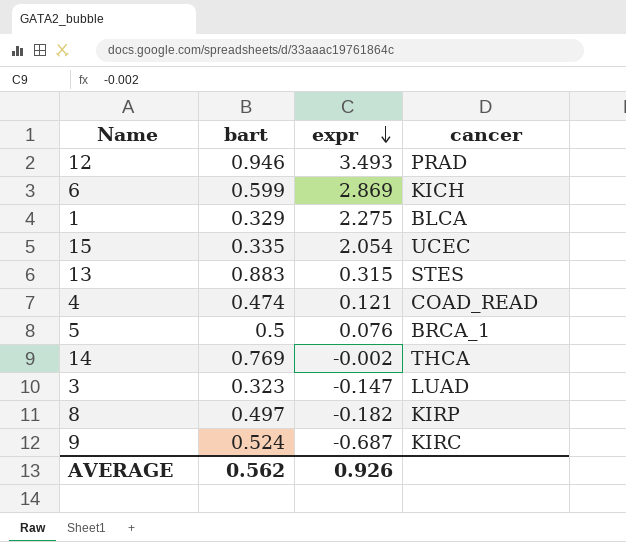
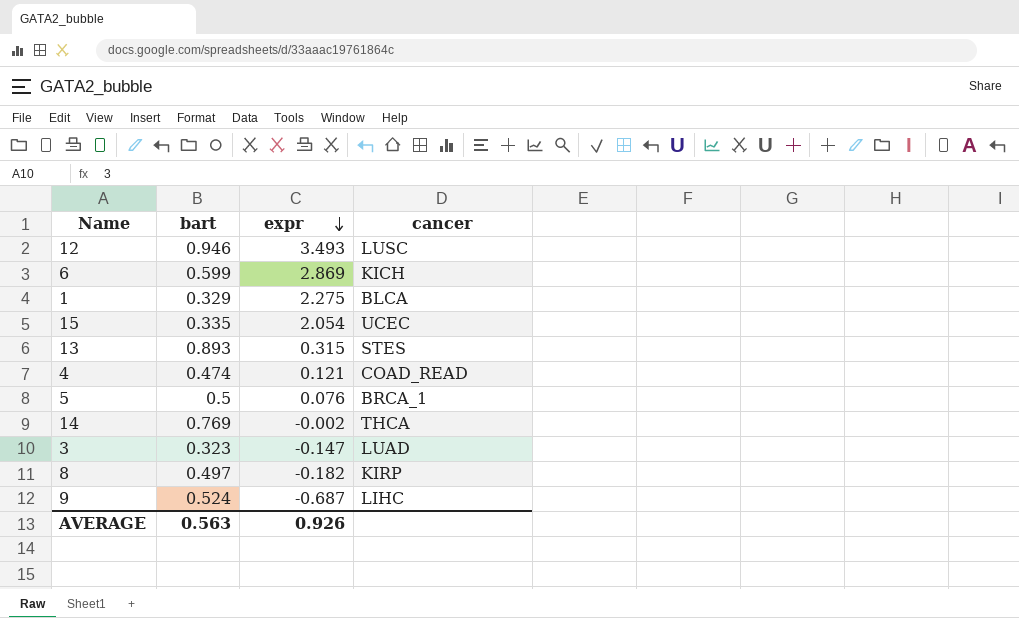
12 | cancer: PRAD -> LUSC
13 | bart: 0.883 -> 0.893
9 | cancer: KIRC -> LIHC
AVERAGE | bart: 0.562 -> 0.563

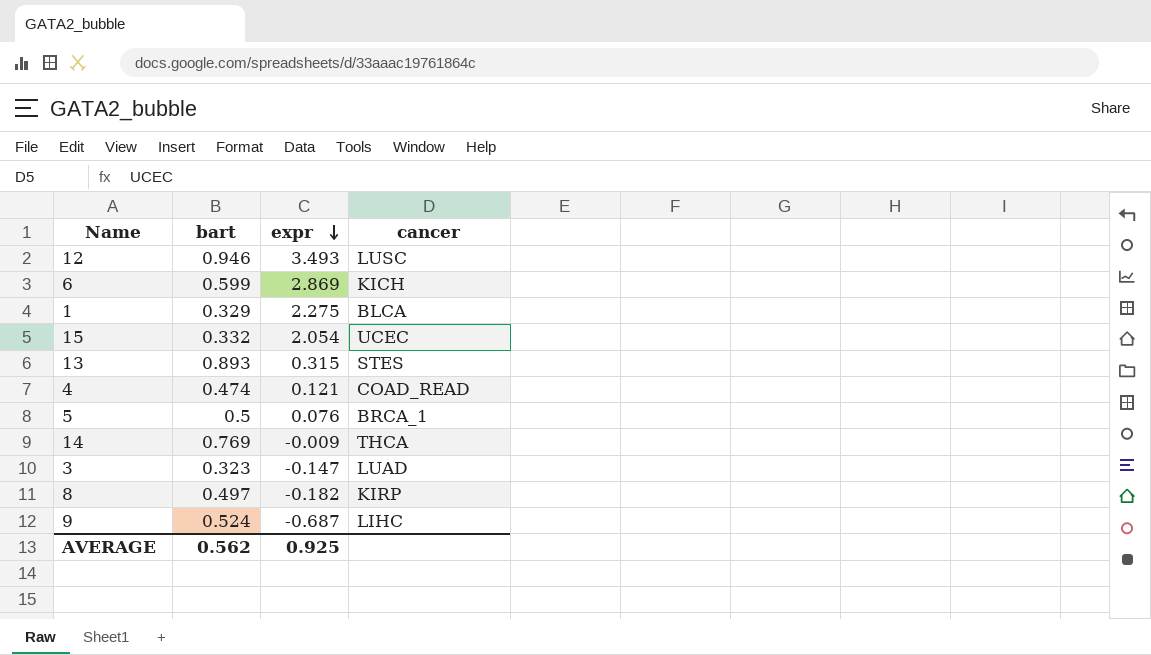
15 | bart: 0.335 -> 0.332
14 | expr: -0.002 -> -0.009
AVERAGE | bart: 0.563 -> 0.562
AVERAGE | expr: 0.926 -> 0.925

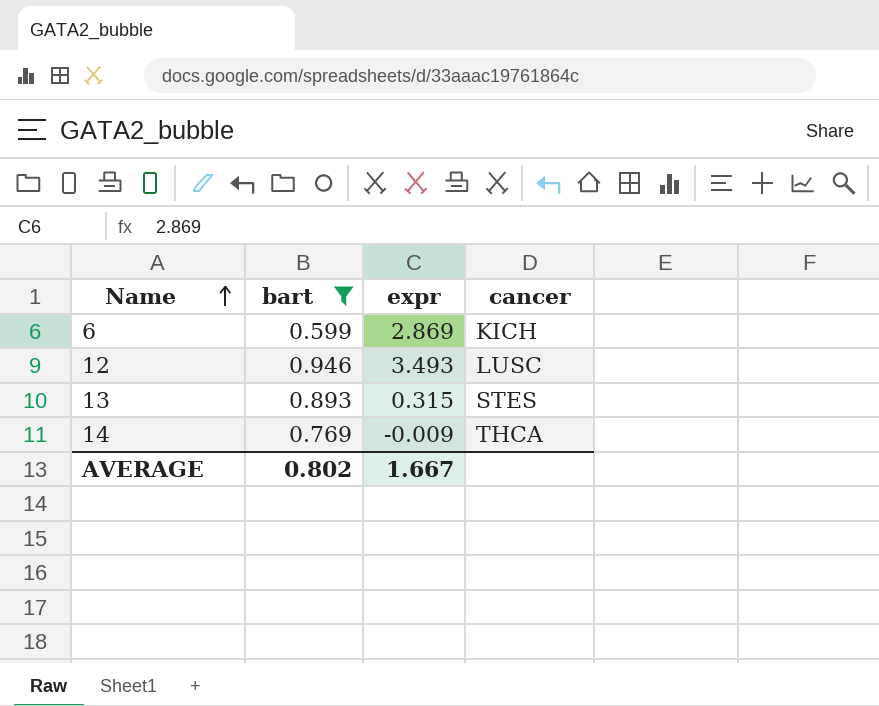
filter: none -> bart >= 0.599
row order: expr descending -> Name ascending
AVERAGE | bart: 0.562 -> 0.802
AVERAGE | expr: 0.925 -> 1.667

